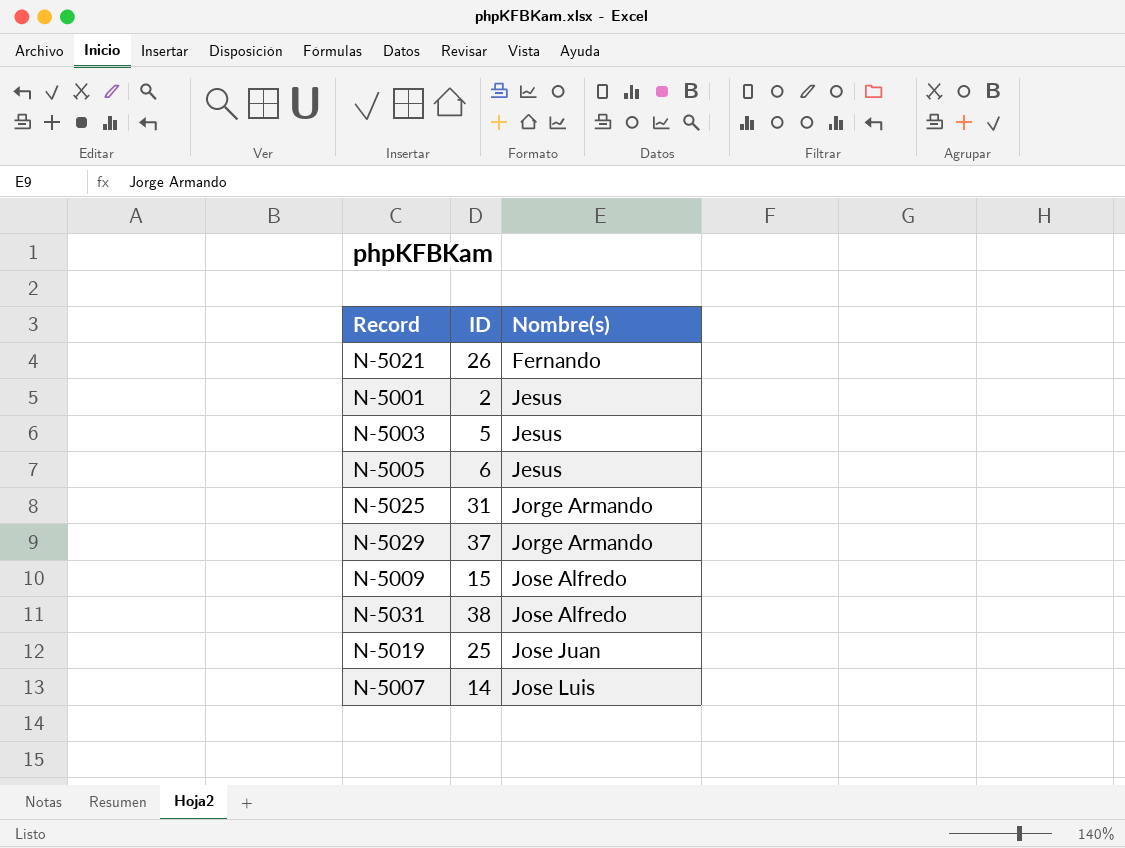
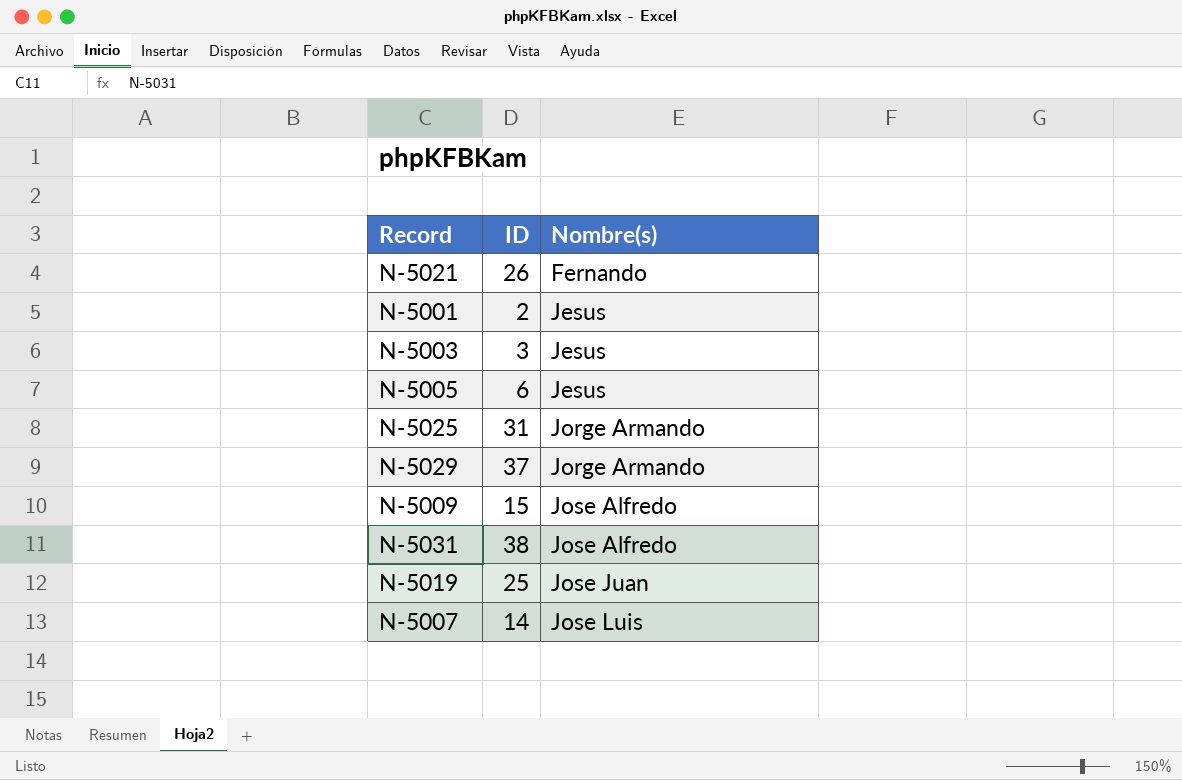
N-5003 | ID: 5 -> 3

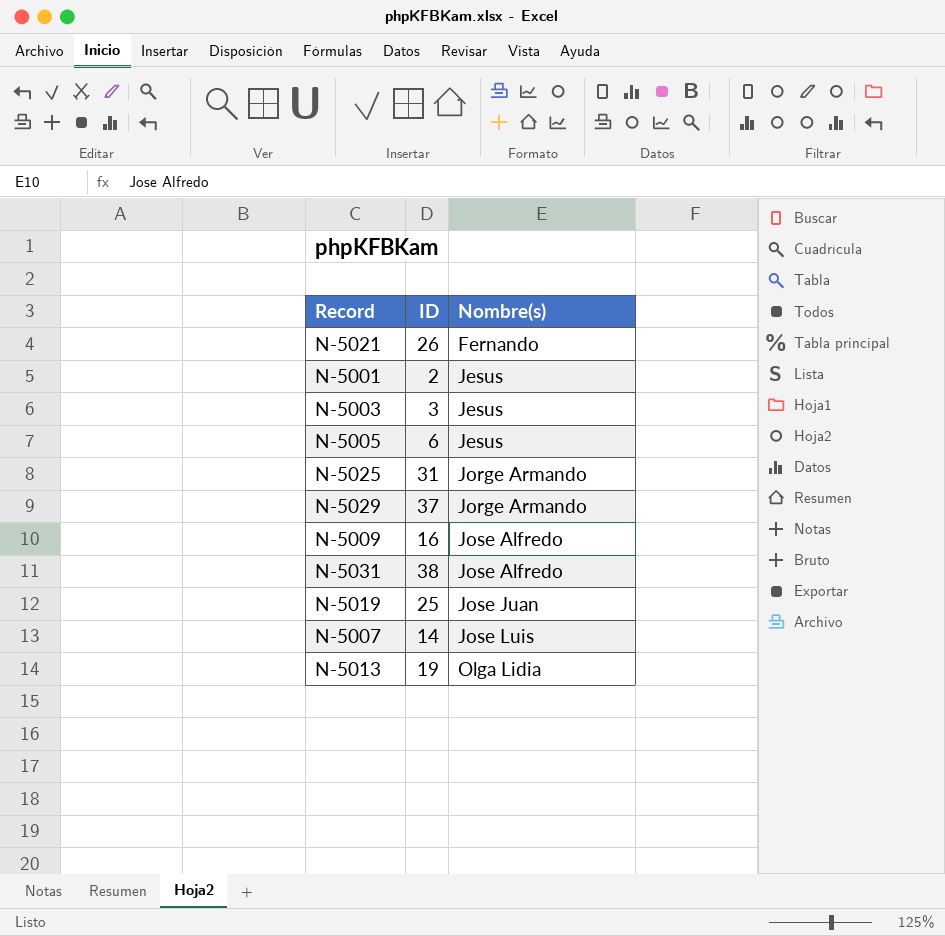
N-5009 | ID: 15 -> 16
row N-5013: none -> 19 | Olga Lidia

